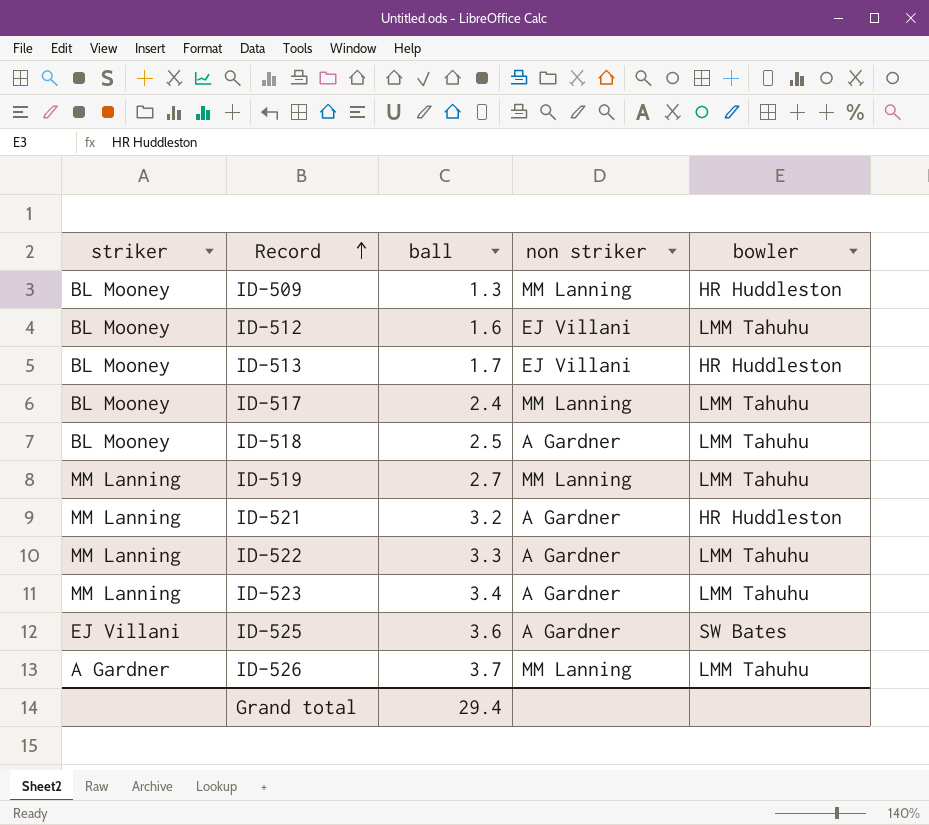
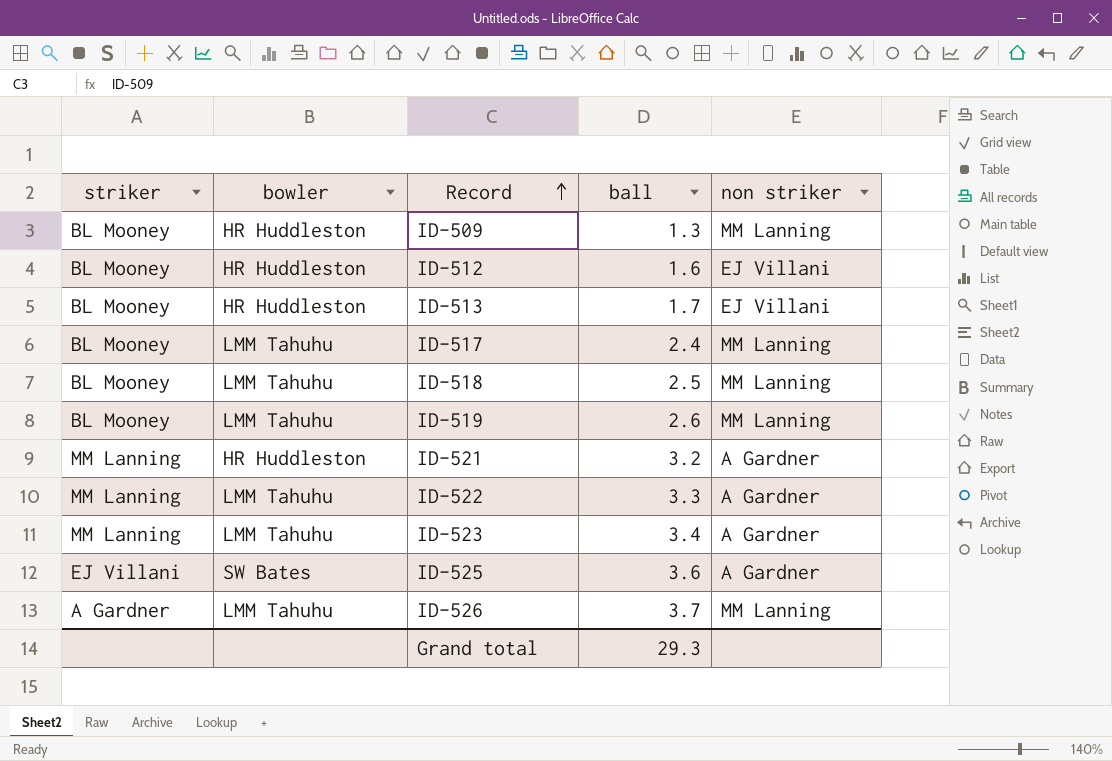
column bowler | position: 5 -> 2
ID-512 | bowler: LMM Tahuhu -> HR Huddleston
ID-518 | non striker: A Gardner -> MM Lanning
ID-519 | striker: MM Lanning -> BL Mooney
ID-519 | ball: 2.7 -> 2.6
Grand total | ball: 29.4 -> 29.3

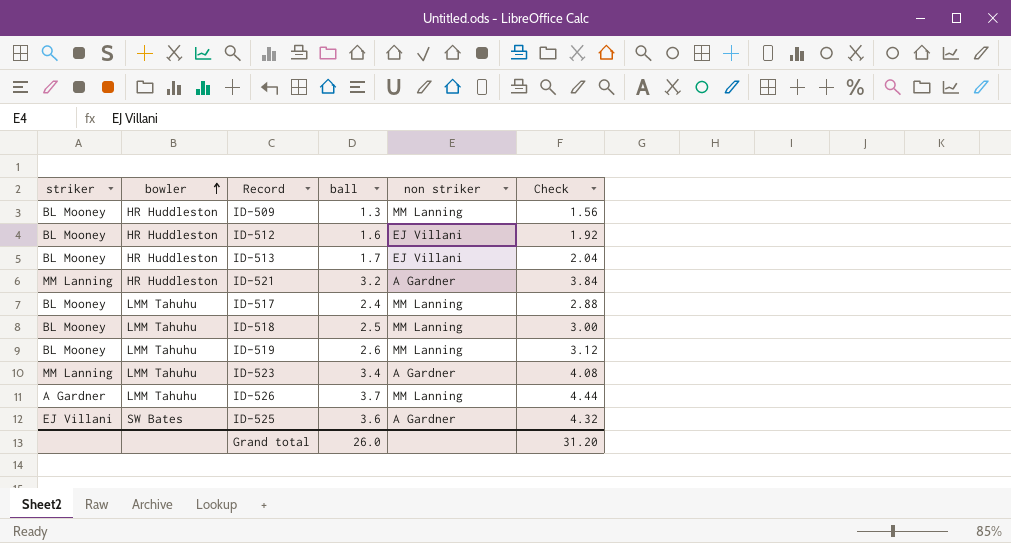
row order: Record ascending -> bowler ascending
column Check | formula: none -> [ball] * 1.2
row ID-522: MM Lanning | LMM Tahuhu | 3.3 | A Gardner -> none
Grand total | ball: 29.3 -> 26.0

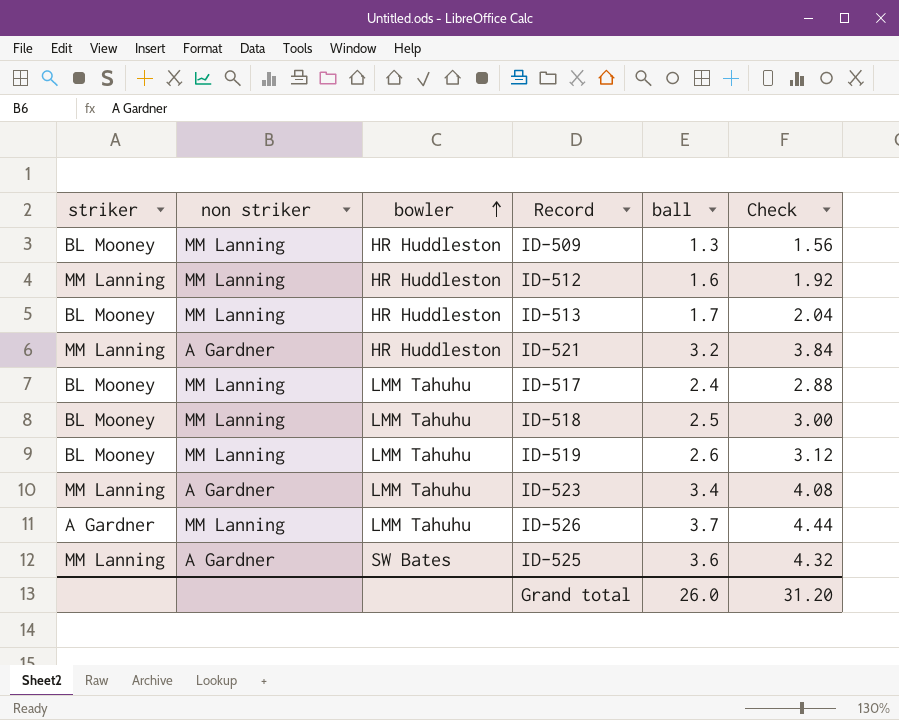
column non striker | position: 5 -> 2
ID-512 | striker: BL Mooney -> MM Lanning
ID-512 | non striker: EJ Villani -> MM Lanning
ID-513 | non striker: EJ Villani -> MM Lanning
ID-525 | striker: EJ Villani -> MM Lanning

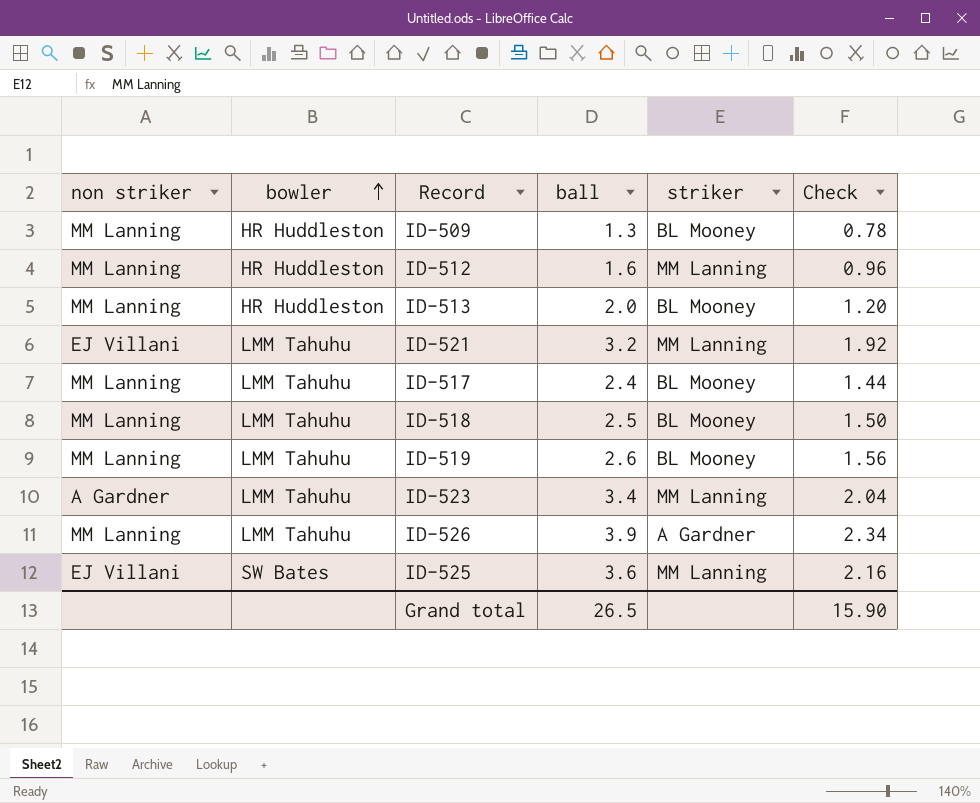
column striker | position: 1 -> 5
column Check | formula: [ball] * 1.2 -> [ball] * 0.6
ID-513 | ball: 1.7 -> 2.0
ID-521 | non striker: A Gardner -> EJ Villani
ID-521 | bowler: HR Huddleston -> LMM Tahuhu
ID-526 | ball: 3.7 -> 3.9
ID-525 | non striker: A Gardner -> EJ Villani
Grand total | ball: 26.0 -> 26.5
Grand total | Check: 31.20 -> 15.90

